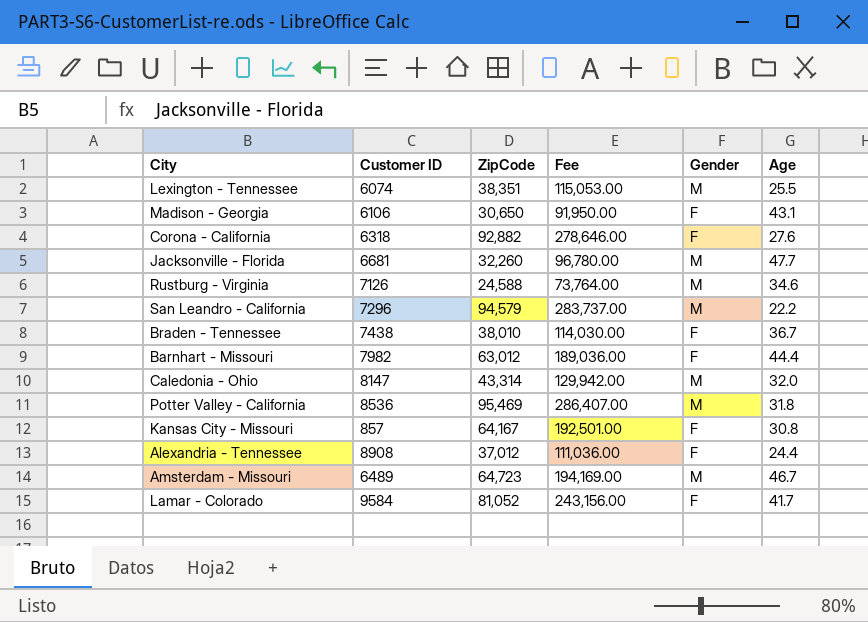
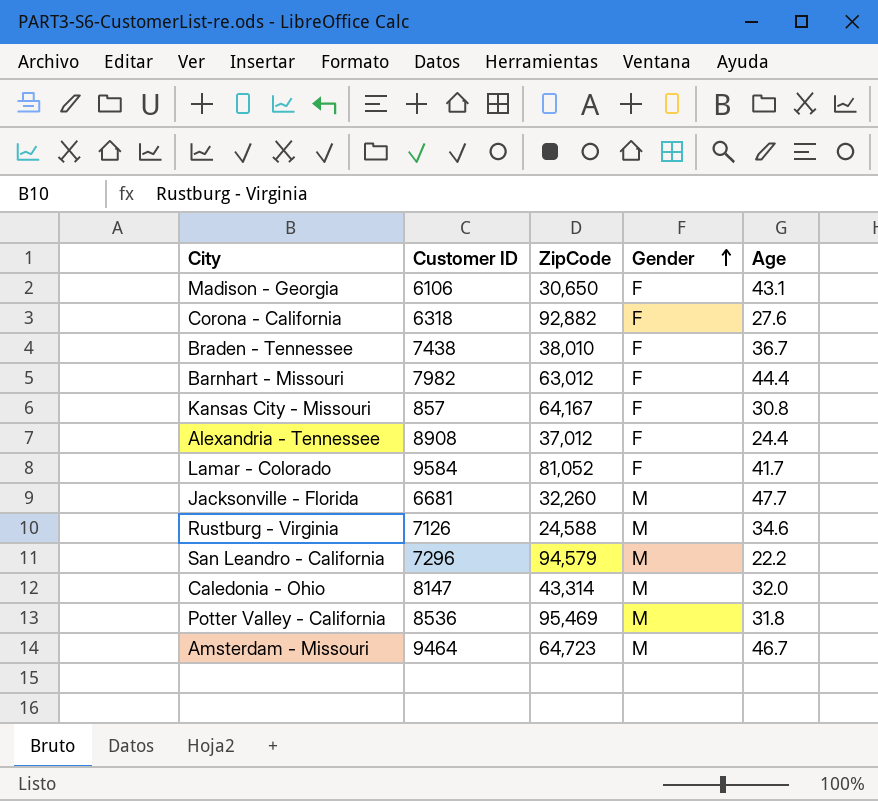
row order: none -> Gender ascending
column Fee | formula: [ZipCode] * 3 -> none
row Lexington - Tennessee: 6074 | 38,351 | 115,053.00 | M | 25.5 -> none
Amsterdam - Missouri | Customer ID: 6489 -> 9464

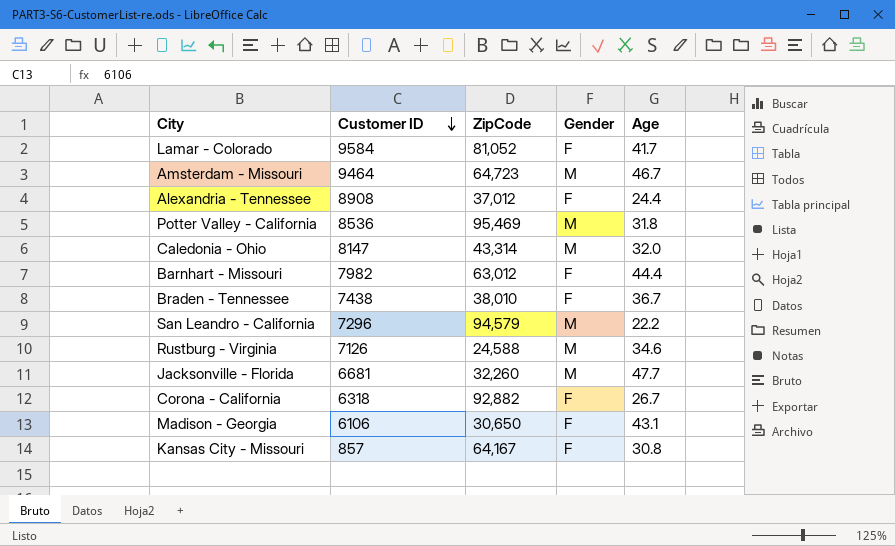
row order: Gender ascending -> Customer ID descending
Corona - California | Age: 27.6 -> 26.7

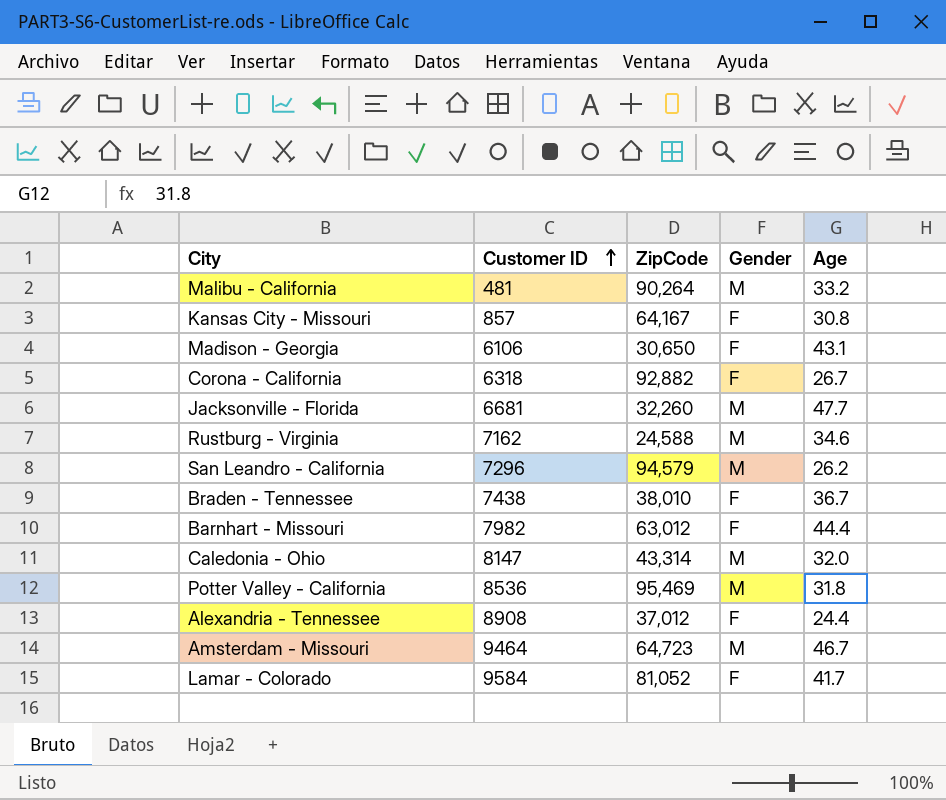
row order: Customer ID descending -> Customer ID ascending
row Malibu - California: none -> 481 | 90,264 | M | 33.2
Rustburg - Virginia | Customer ID: 7126 -> 7162
San Leandro - California | Age: 22.2 -> 26.2

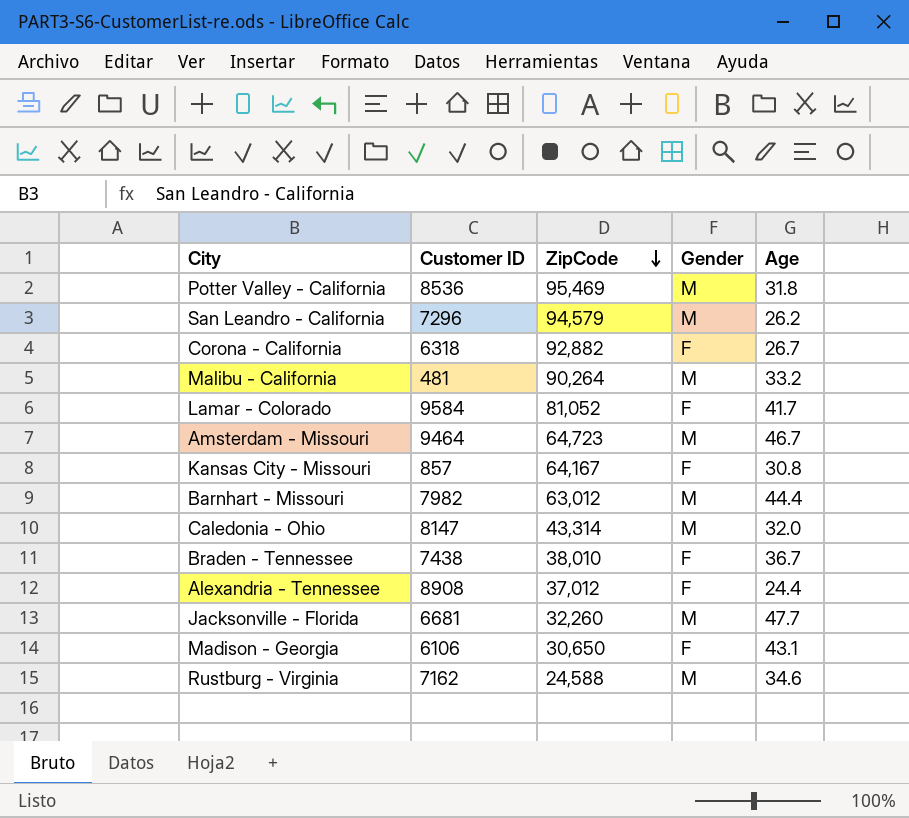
row order: Customer ID ascending -> ZipCode descending
Barnhart - Missouri | Gender: F -> M

